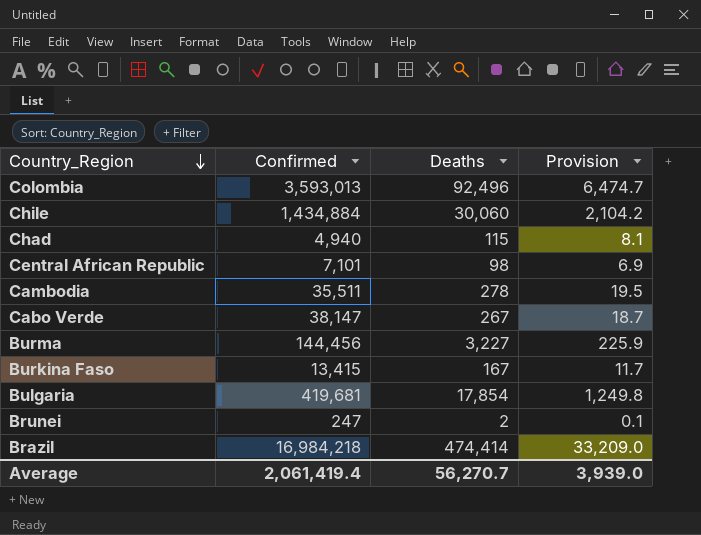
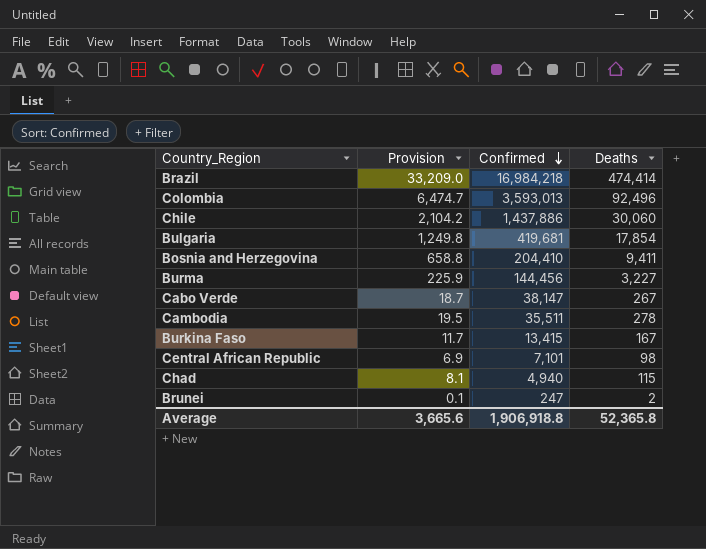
row order: Country_Region descending -> Confirmed descending
column Provision | position: 4 -> 2
Chile | Confirmed: 1,434,884 -> 1,437,886
row Bosnia and Herzegovina: none -> 658.8 | 204,410 | 9,411
Average | Provision: 3,939.0 -> 3,665.6
Average | Confirmed: 2,061,419.4 -> 1,906,918.8
Average | Deaths: 56,270.7 -> 52,365.8

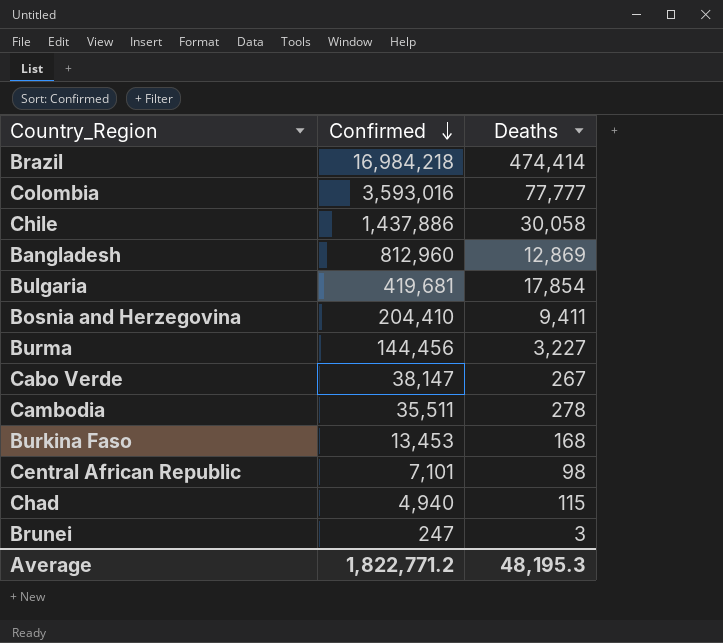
column Provision | formula: [Deaths] * 0.07 -> none
Colombia | Confirmed: 3,593,013 -> 3,593,016
Colombia | Deaths: 92,496 -> 77,777
Chile | Deaths: 30,060 -> 30,058
row Bangladesh: none -> 812,960 | 12,869
Burkina Faso | Confirmed: 13,415 -> 13,453
Burkina Faso | Deaths: 167 -> 168
Brunei | Deaths: 2 -> 3
Average | Confirmed: 1,906,918.8 -> 1,822,771.2
Average | Deaths: 52,365.8 -> 48,195.3

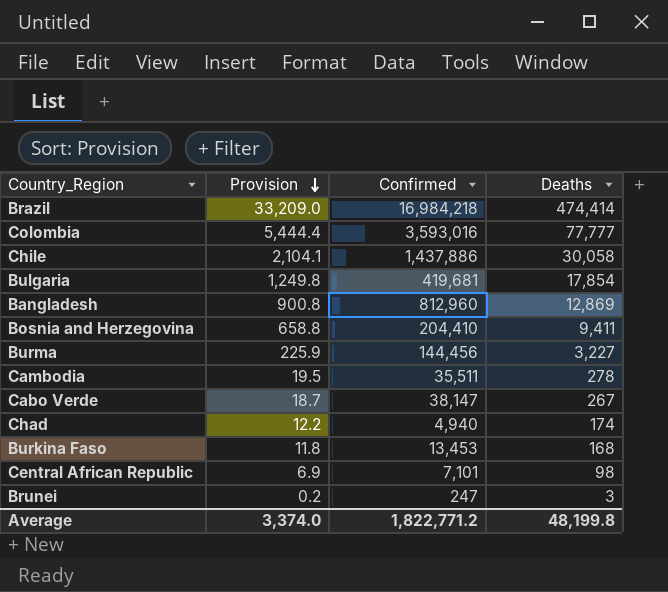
row order: Confirmed descending -> Provision descending
column Provision | formula: none -> [Deaths] * 0.07
Chad | Deaths: 115 -> 174
Average | Deaths: 48,195.3 -> 48,199.8

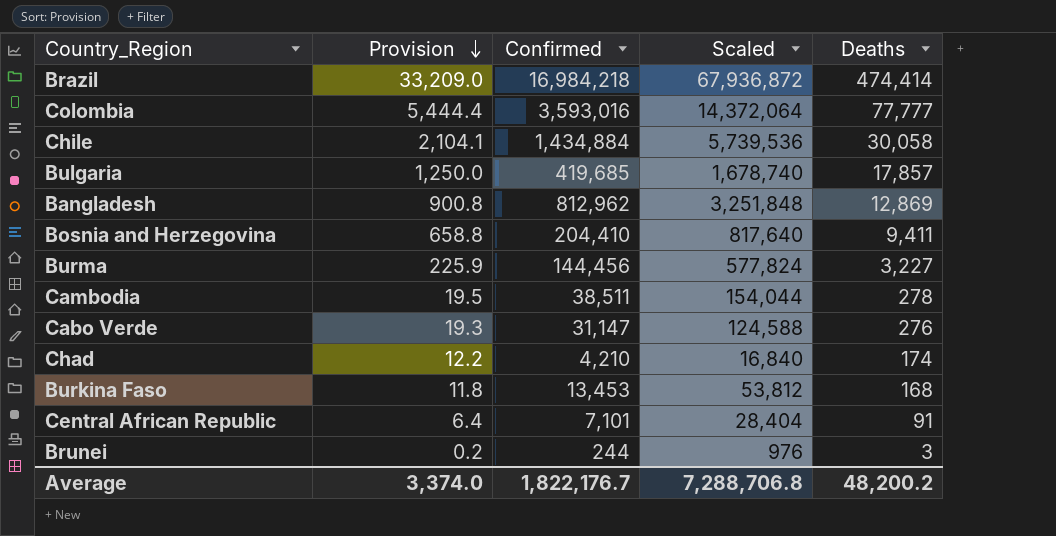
column Scaled | formula: none -> [Confirmed] * 4
Chile | Confirmed: 1,437,886 -> 1,434,884
Bulgaria | Provision: 1,249.8 -> 1,250.0
Bulgaria | Confirmed: 419,681 -> 419,685
Bulgaria | Deaths: 17,854 -> 17,857
Bangladesh | Confirmed: 812,960 -> 812,962
Cambodia | Confirmed: 35,511 -> 38,511
Cabo Verde | Provision: 18.7 -> 19.3
Cabo Verde | Confirmed: 38,147 -> 31,147
Cabo Verde | Deaths: 267 -> 276
Chad | Confirmed: 4,940 -> 4,210
Central African Republic | Provision: 6.9 -> 6.4
Central African Republic | Deaths: 98 -> 91
Brunei | Confirmed: 247 -> 244
Average | Confirmed: 1,822,771.2 -> 1,822,176.7
Average | Deaths: 48,199.8 -> 48,200.2

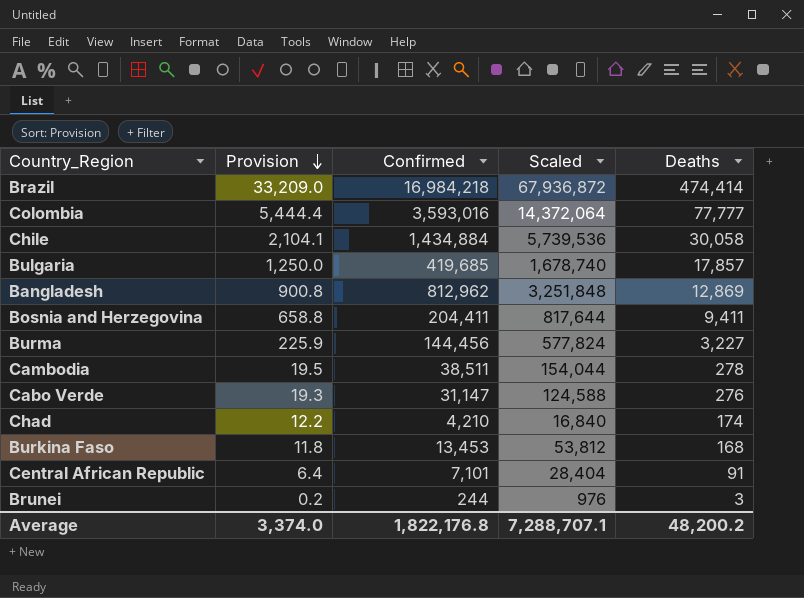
Bosnia and Herzegovina | Confirmed: 204,410 -> 204,411
Bosnia and Herzegovina | Scaled: 817,640 -> 817,644
Average | Confirmed: 1,822,176.7 -> 1,822,176.8
Average | Scaled: 7,288,706.8 -> 7,288,707.1

